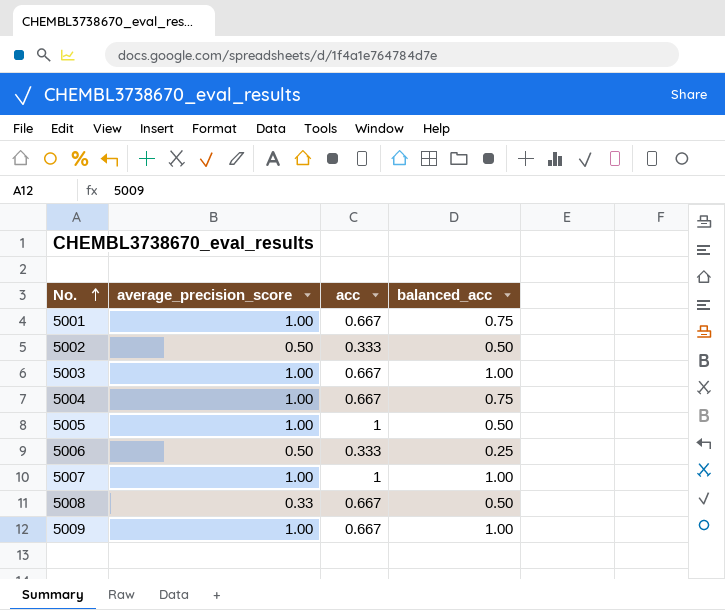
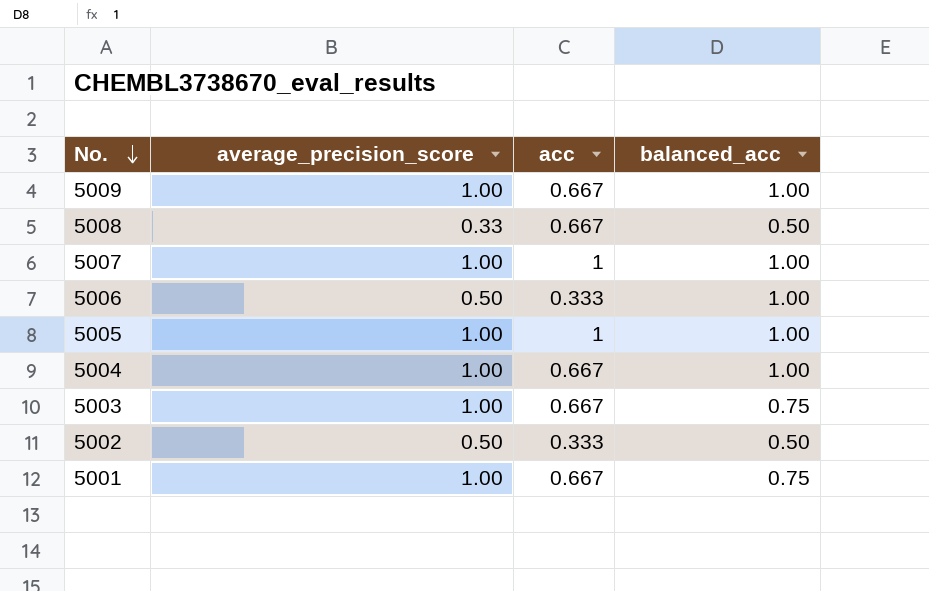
row order: No. ascending -> No. descending
5006 | balanced_acc: 0.25 -> 1.00
5005 | balanced_acc: 0.50 -> 1.00
5004 | balanced_acc: 0.75 -> 1.00
5003 | balanced_acc: 1.00 -> 0.75

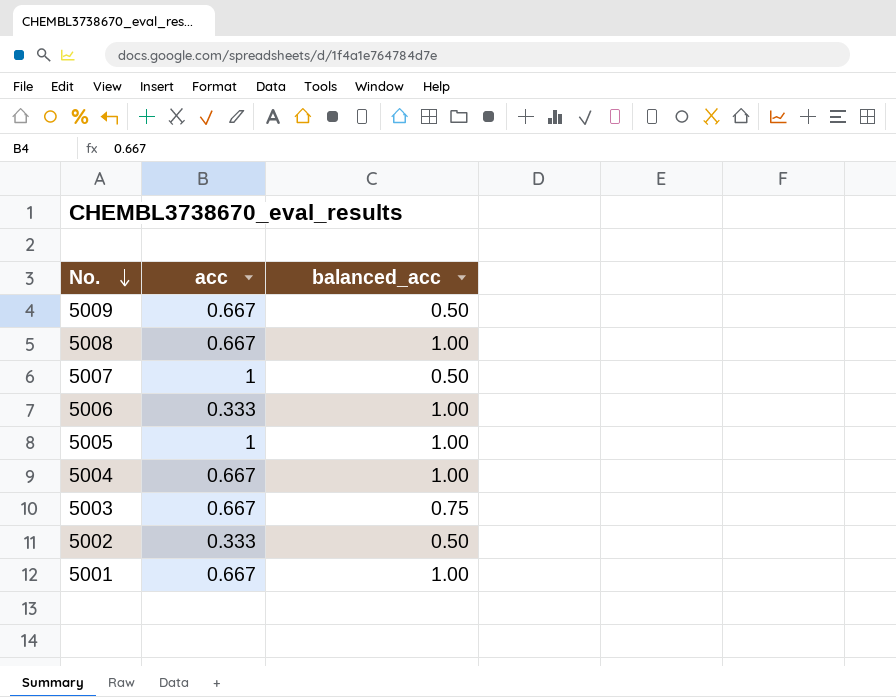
column average_precision_score | position: 2 -> none
5009 | balanced_acc: 1.00 -> 0.50
5008 | balanced_acc: 0.50 -> 1.00
5007 | balanced_acc: 1.00 -> 0.50
5001 | balanced_acc: 0.75 -> 1.00

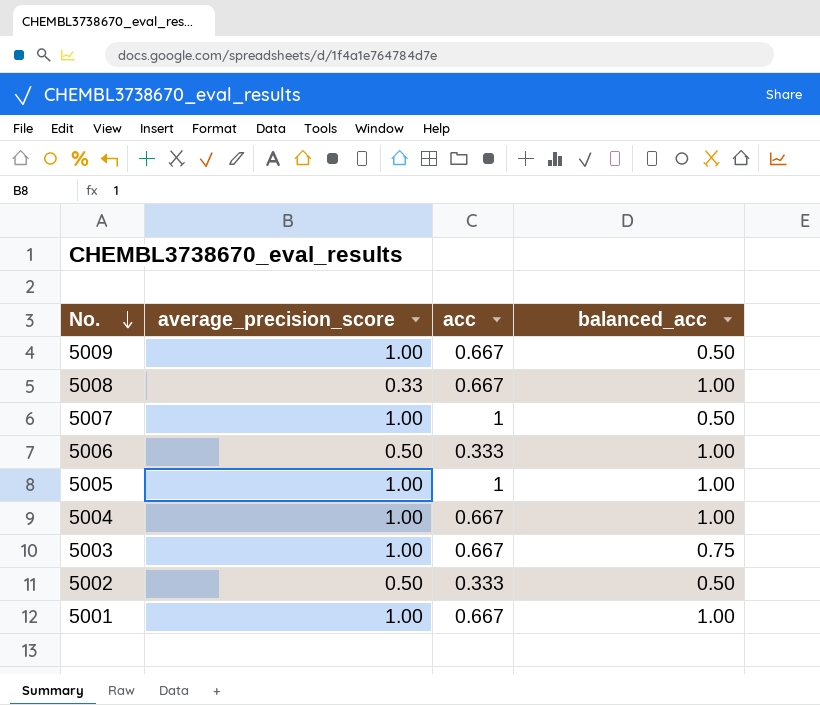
column average_precision_score | position: none -> 2

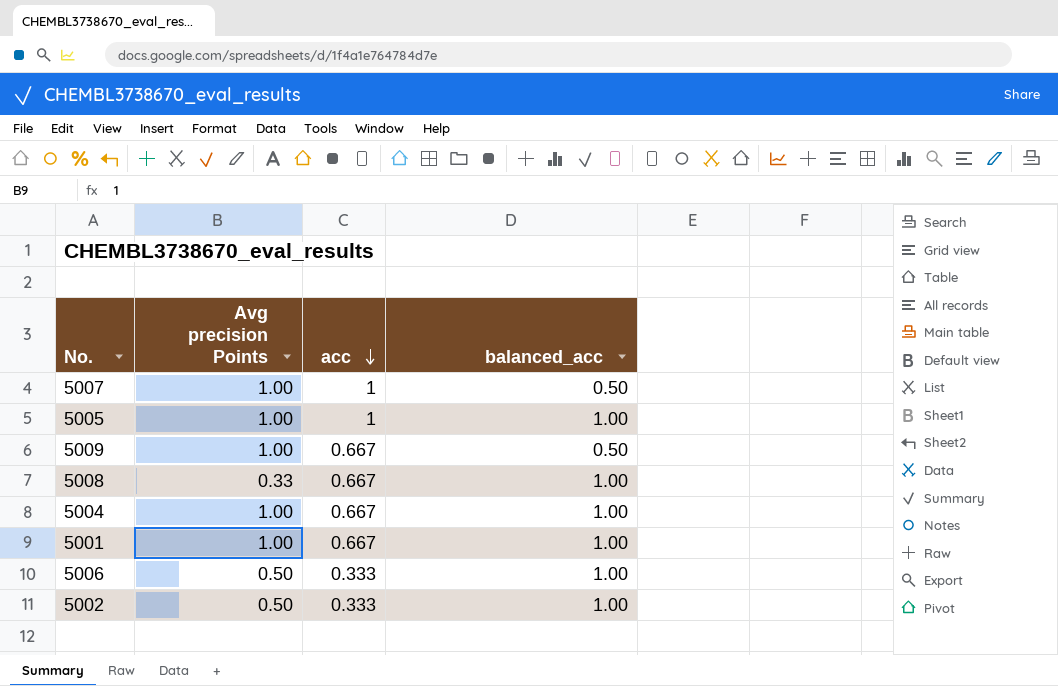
row order: No. descending -> acc descending
column name: average_precision_score -> Avg precision Points
row 5003: 1.00 | 0.667 | 0.75 -> none
5002 | balanced_acc: 0.50 -> 1.00

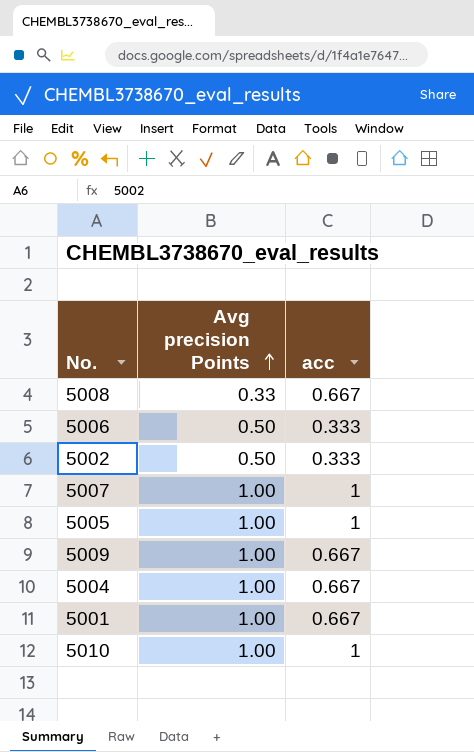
row order: acc descending -> Avg precision Points ascending
column balanced_acc | position: 4 -> none
row 5010: none -> 1.00 | 1

